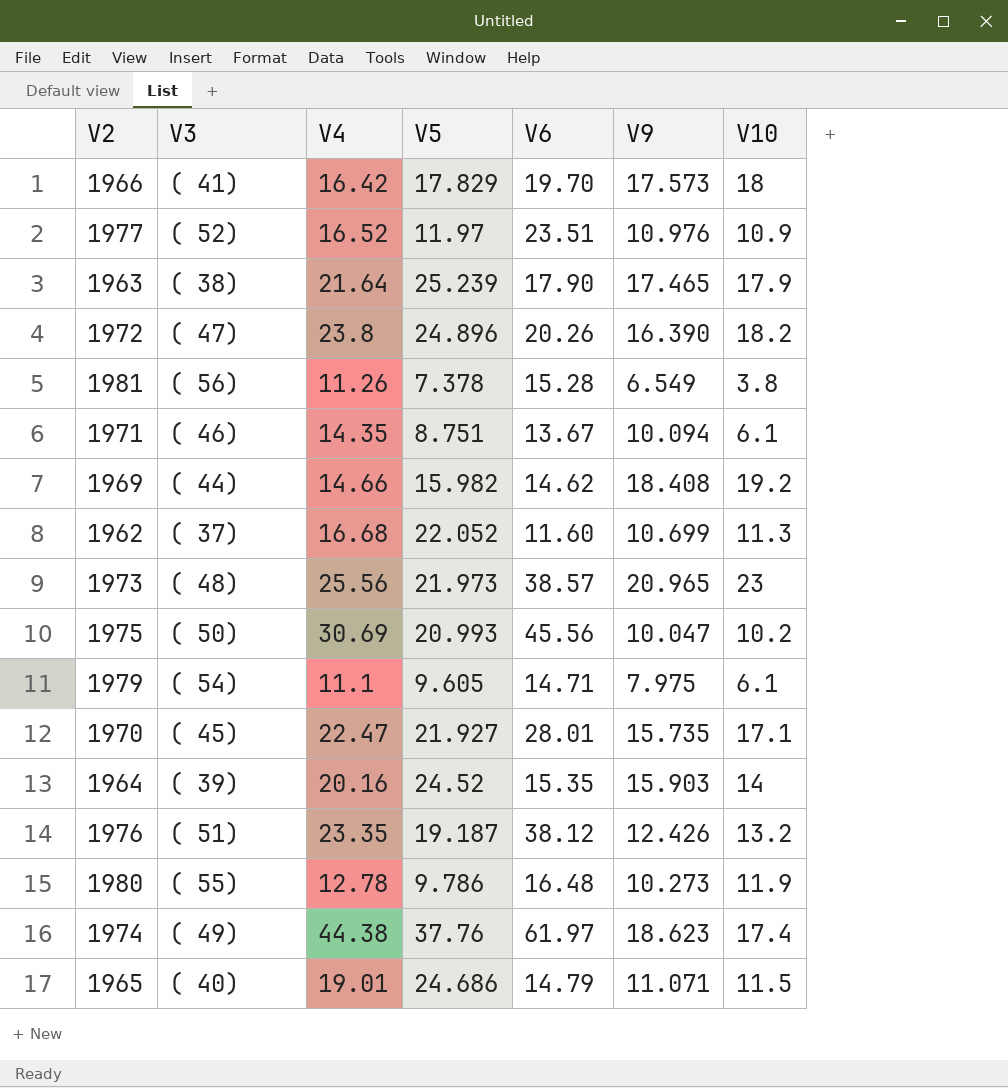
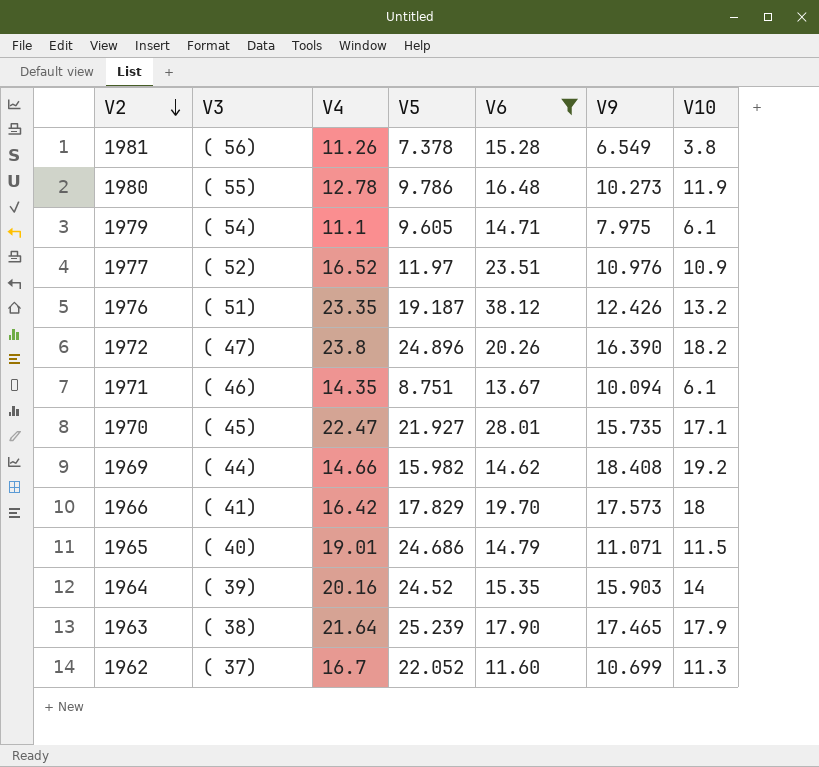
filter: none -> V6 <= 38.12
row order: none -> V2 descending
1962 | V4: 16.68 -> 16.7

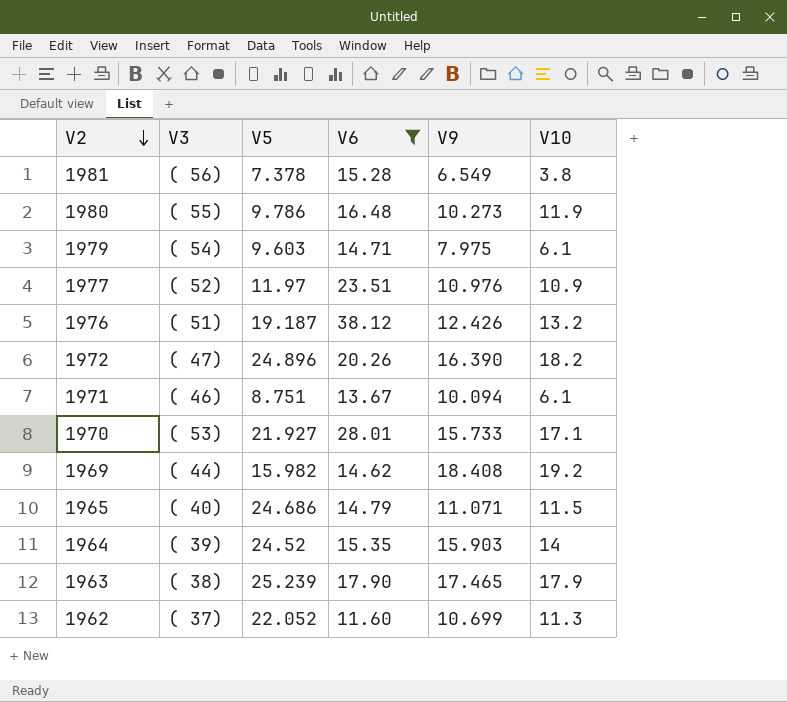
column V4 | position: 3 -> none
row 1966: ( 41) | 16.42 | 17.829 | 19.70 | 17.573 | 18 -> none
1979 | V5: 9.605 -> 9.603
1970 | V3: ( 45) -> ( 53)
1970 | V9: 15.735 -> 15.733

